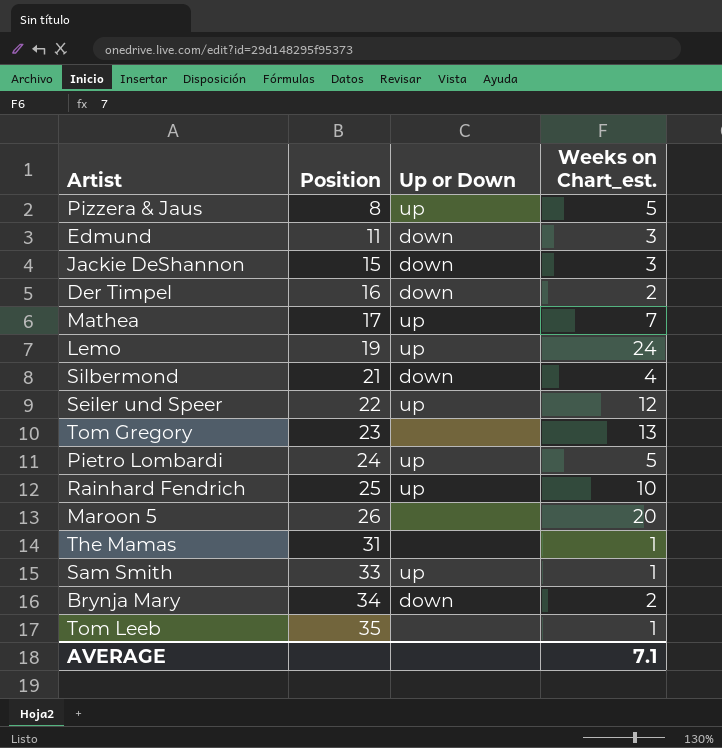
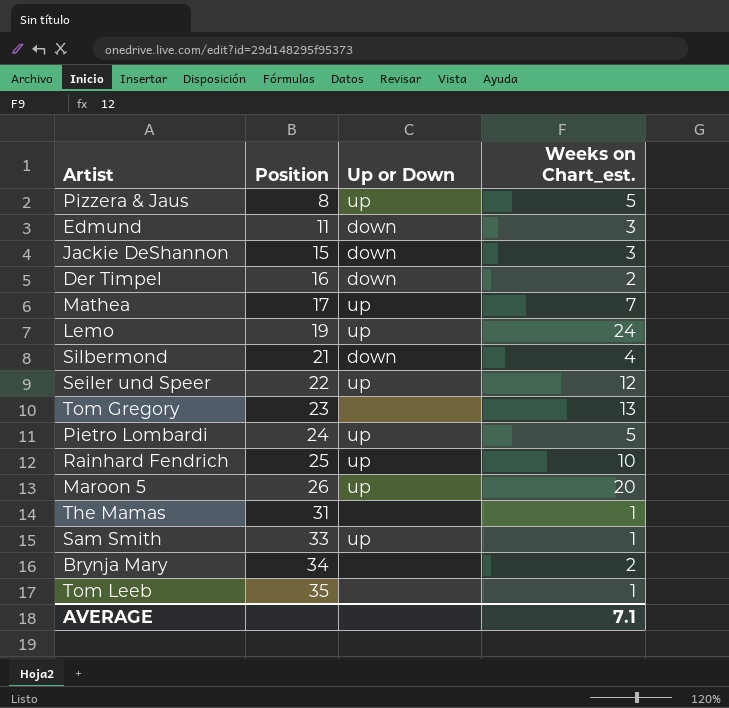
Maroon 5 | Up or Down: none -> up
Brynja Mary | Up or Down: down -> none

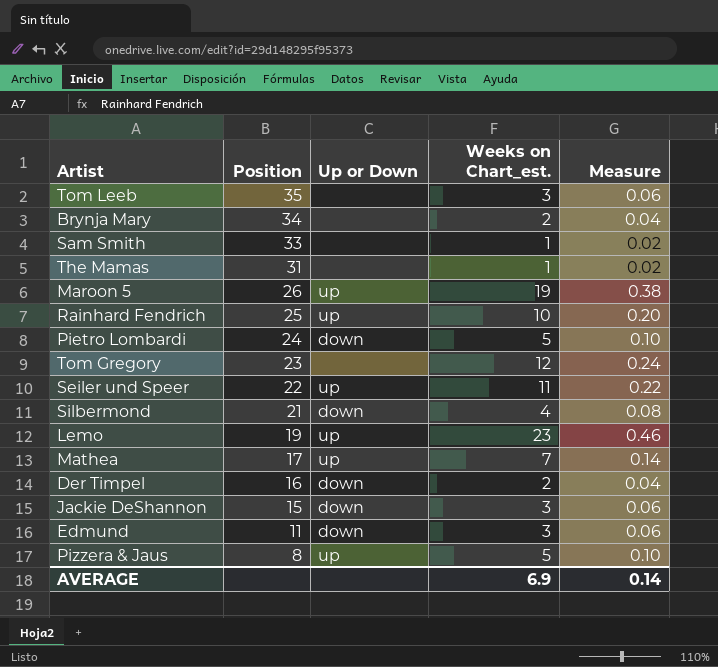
row order: Position ascending -> Position descending
column Measure | formula: none -> [Weeks on Chart_est.] * 0.02
Tom Leeb | Weeks on Chart_est.: 1 -> 3
Sam Smith | Up or Down: up -> none
Maroon 5 | Weeks on Chart_est.: 20 -> 19
Pietro Lombardi | Up or Down: up -> down
Tom Gregory | Weeks on Chart_est.: 13 -> 12
Seiler und Speer | Weeks on Chart_est.: 12 -> 11
Lemo | Weeks on Chart_est.: 24 -> 23
AVERAGE | Weeks on Chart_est.: 7.1 -> 6.9

